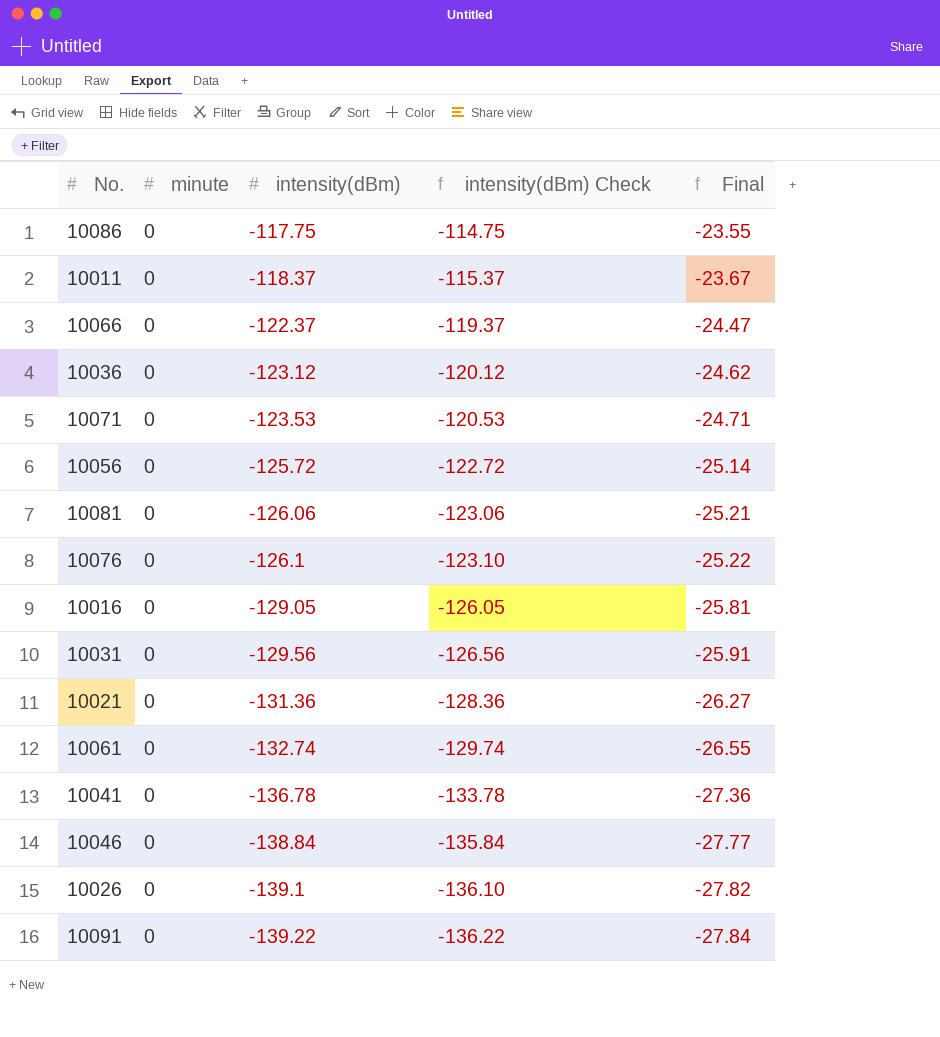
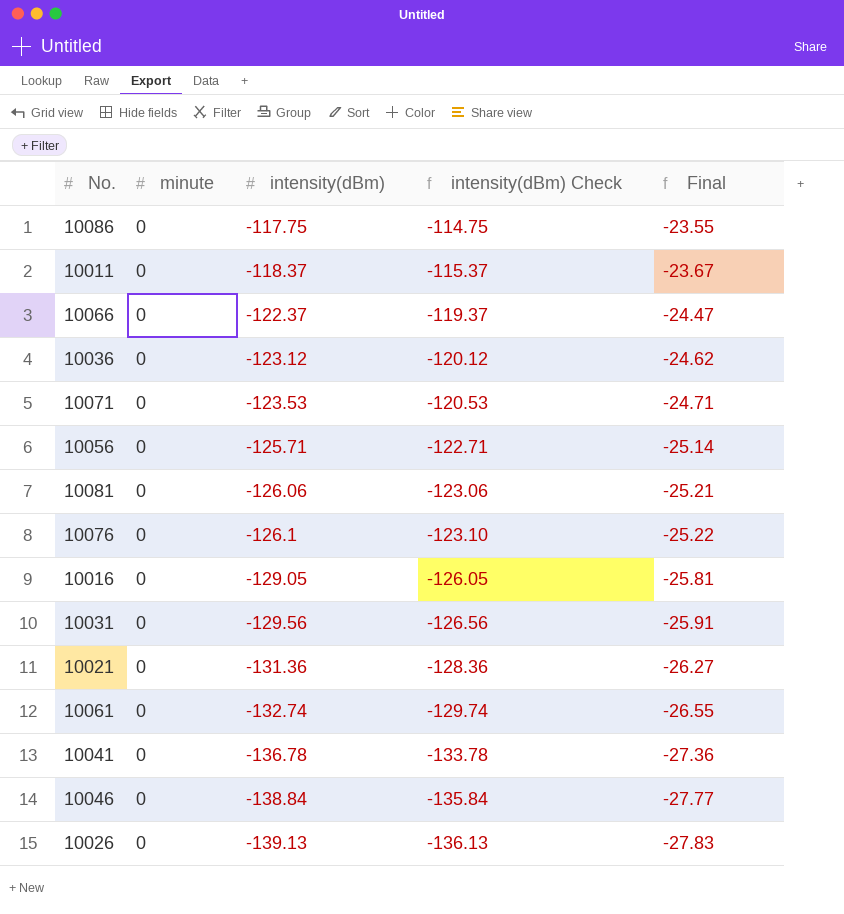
row 10091: 0 | -139.22 | -136.22 | -27.84 -> none
10056 | intensity(dBm): -125.72 -> -125.71
10056 | intensity(dBm) Check: -122.72 -> -122.71
10026 | intensity(dBm): -139.1 -> -139.13
10026 | intensity(dBm) Check: -136.10 -> -136.13
10026 | Final: -27.82 -> -27.83

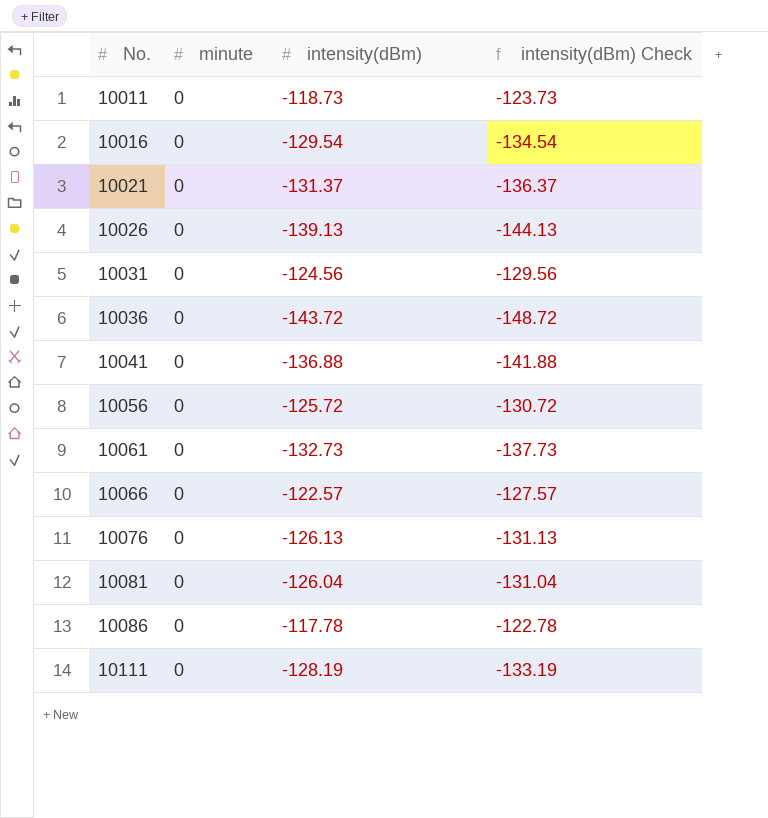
row order: intensity(dBm) descending -> No. ascending
column Final | formula: [intensity(dBm)] * 0.2 -> none
column intensity(dBm) Check | formula: [intensity(dBm)] + 3 -> [intensity(dBm)] - 5
row 10071: 0 | -123.53 | -120.53 | -24.71 -> none
row 10046: 0 | -138.84 | -135.84 | -27.77 -> none
10011 | intensity(dBm): -118.37 -> -118.73
10016 | intensity(dBm): -129.05 -> -129.54
10021 | intensity(dBm): -131.36 -> -131.37
10031 | intensity(dBm): -129.56 -> -124.56
10036 | intensity(dBm): -123.12 -> -143.72
10041 | intensity(dBm): -136.78 -> -136.88
10056 | intensity(dBm): -125.71 -> -125.72
10061 | intensity(dBm): -132.74 -> -132.73
10066 | intensity(dBm): -122.37 -> -122.57
10076 | intensity(dBm): -126.1 -> -126.13
10081 | intensity(dBm): -126.06 -> -126.04
10086 | intensity(dBm): -117.75 -> -117.78
row 10111: none -> 0 | -128.19 | -133.19

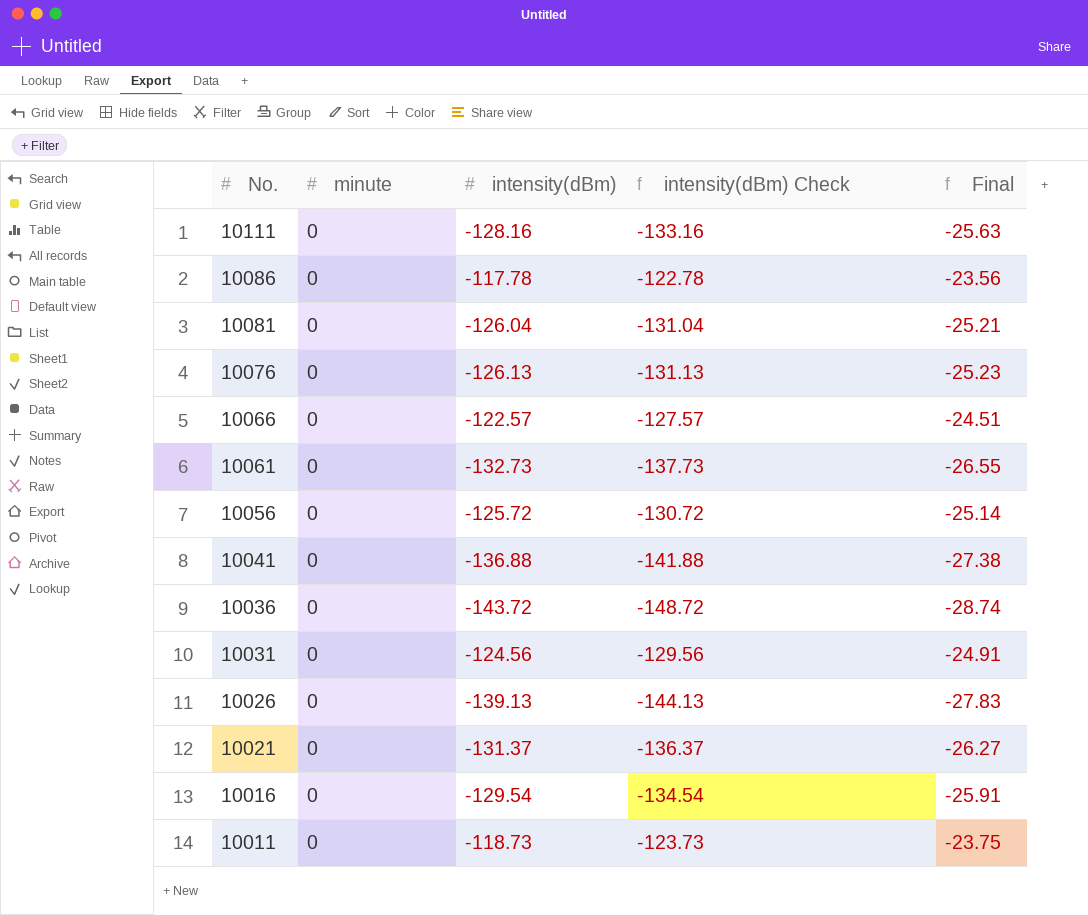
row order: No. ascending -> No. descending
column Final | formula: none -> [intensity(dBm)] * 0.2
10111 | intensity(dBm): -128.19 -> -128.16
10111 | intensity(dBm) Check: -133.19 -> -133.16

